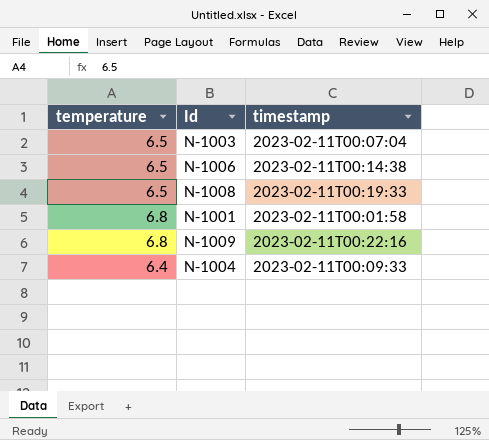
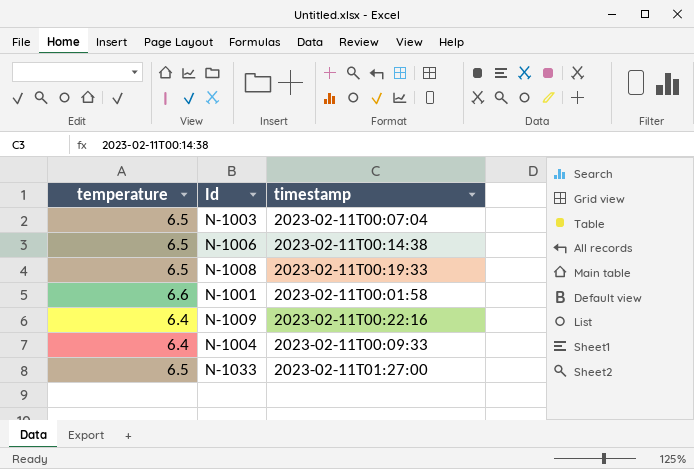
N-1001 | temperature: 6.8 -> 6.6
N-1009 | temperature: 6.8 -> 6.4
row N-1033: none -> 6.5 | 2023-02-11T01:27:00

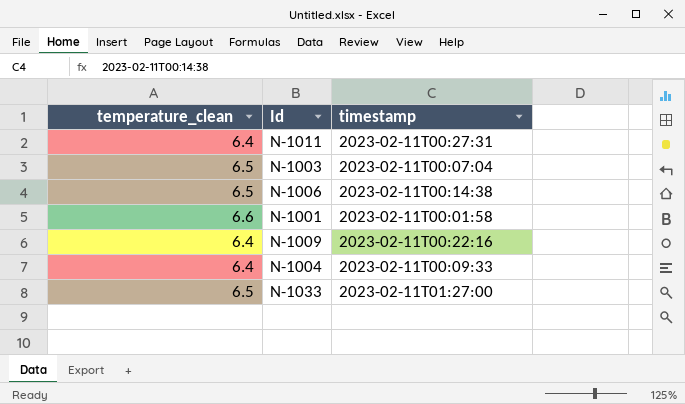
column name: temperature -> temperature_clean
row N-1008: 6.5 | 2023-02-11T00:19:33 -> none
row N-1011: none -> 6.4 | 2023-02-11T00:27:31

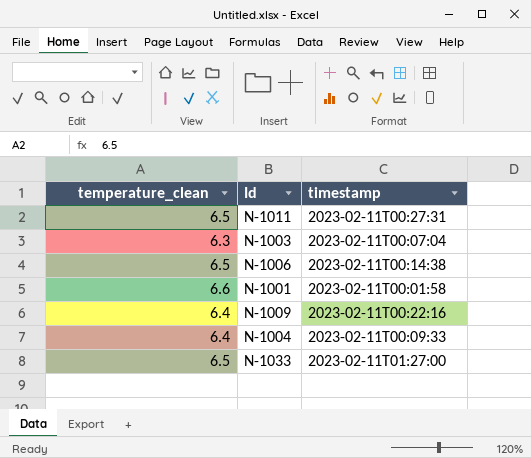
N-1011 | temperature_clean: 6.4 -> 6.5
N-1003 | temperature_clean: 6.5 -> 6.3

